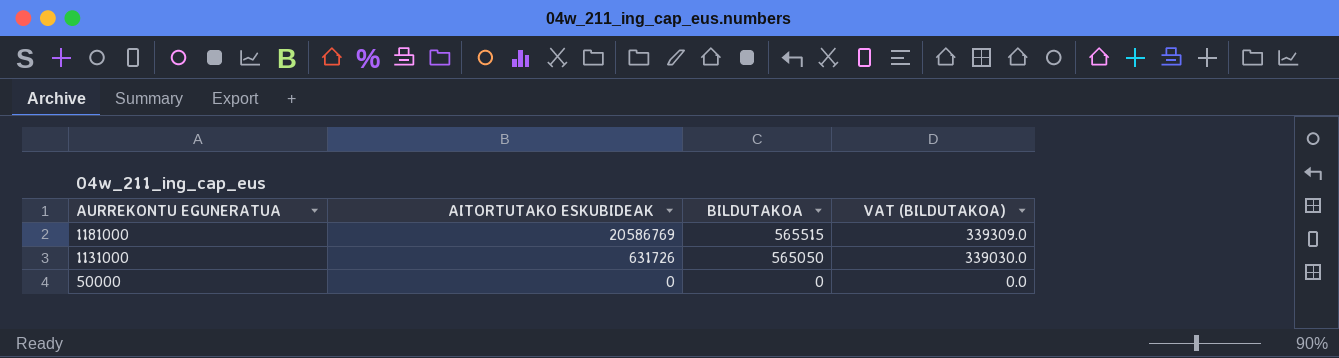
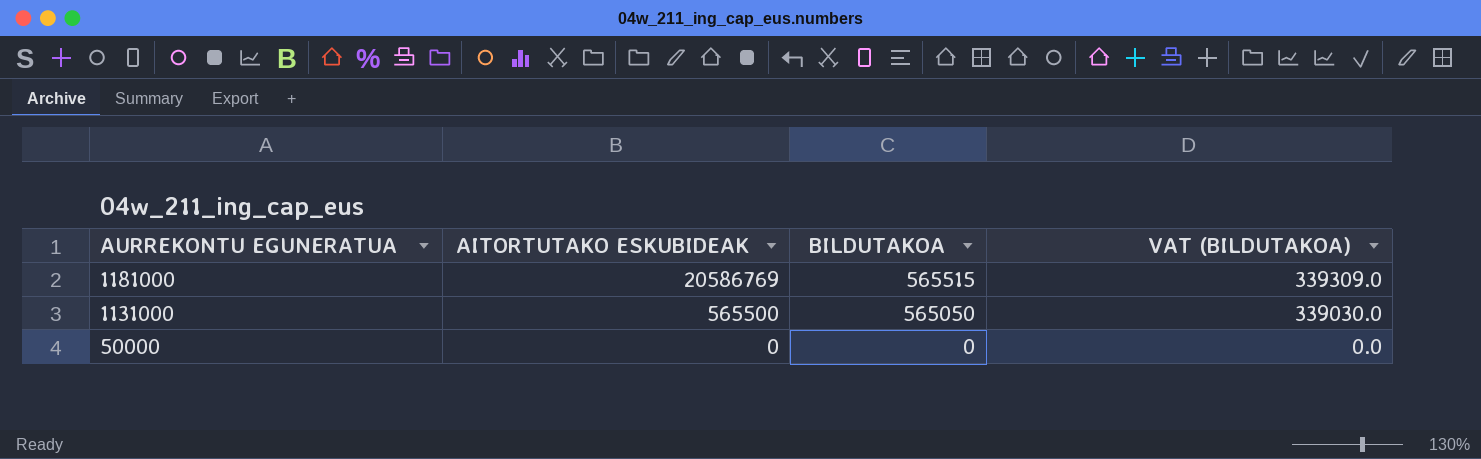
1131000 | AITORTUTAKO ESKUBIDEAK: 631726 -> 565500

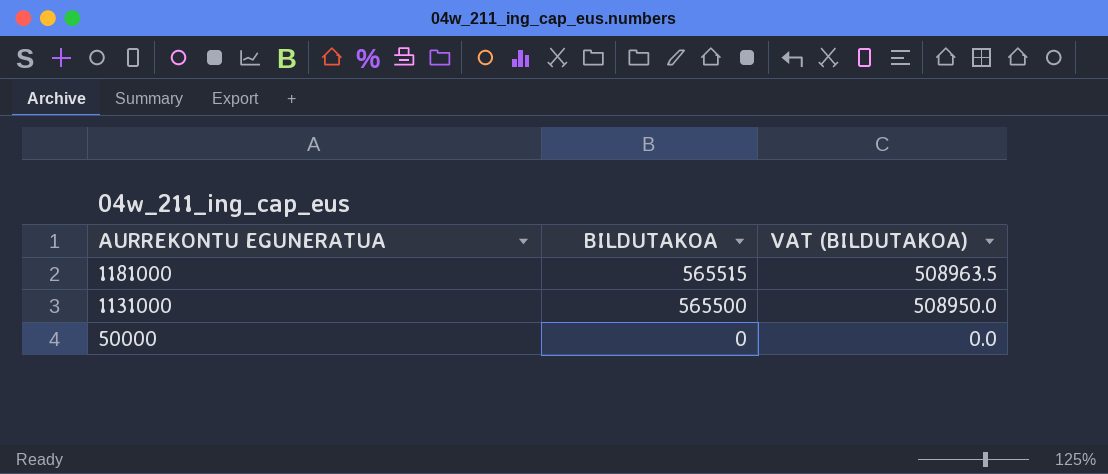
column AITORTUTAKO ESKUBIDEAK | position: 2 -> none
column VAT (BILDUTAKOA) | formula: [BILDUTAKOA] * 0.6 -> [BILDUTAKOA] * 0.9
1131000 | BILDUTAKOA: 565050 -> 565500

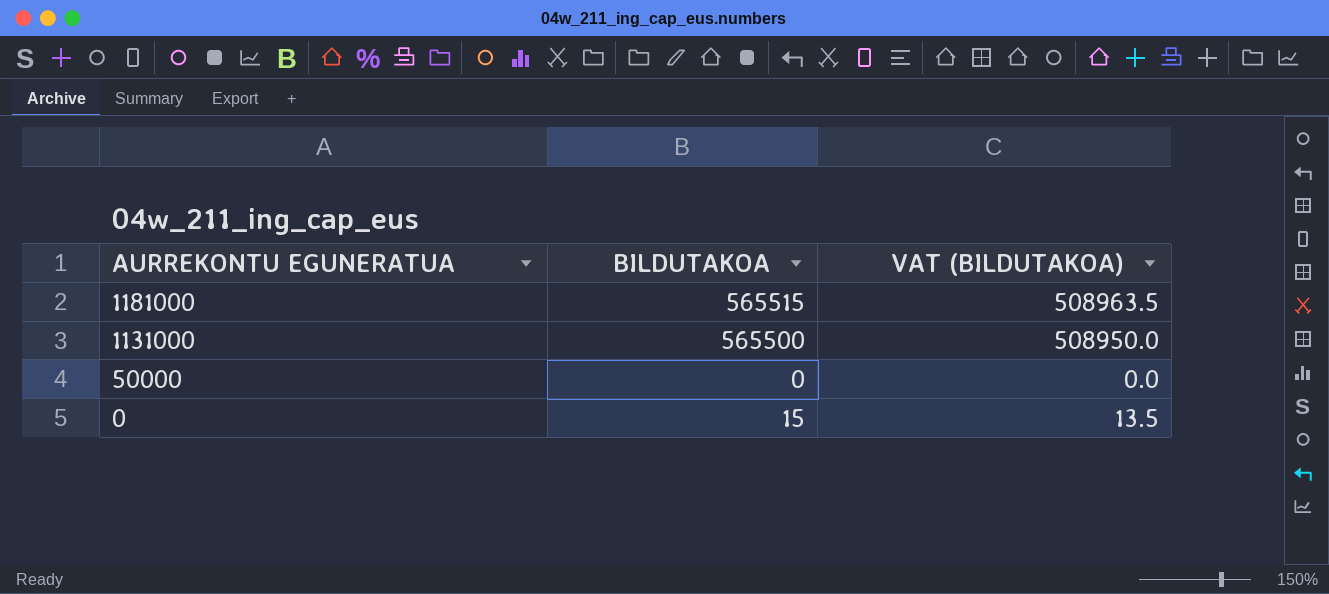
row 0: none -> 15 | 13.5

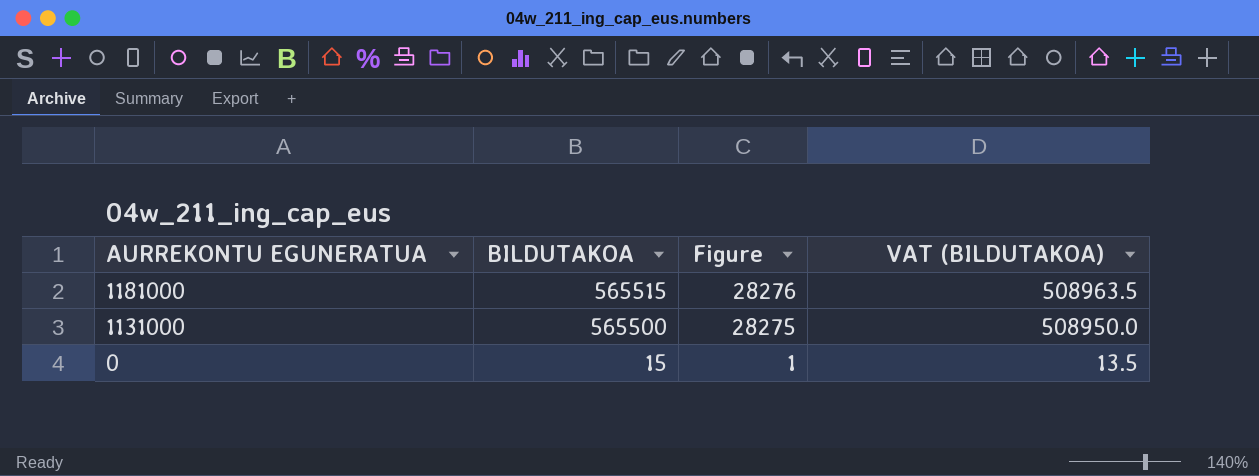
column Figure | formula: none -> [BILDUTAKOA] * 0.05
row 50000: 0 | 0.0 -> none

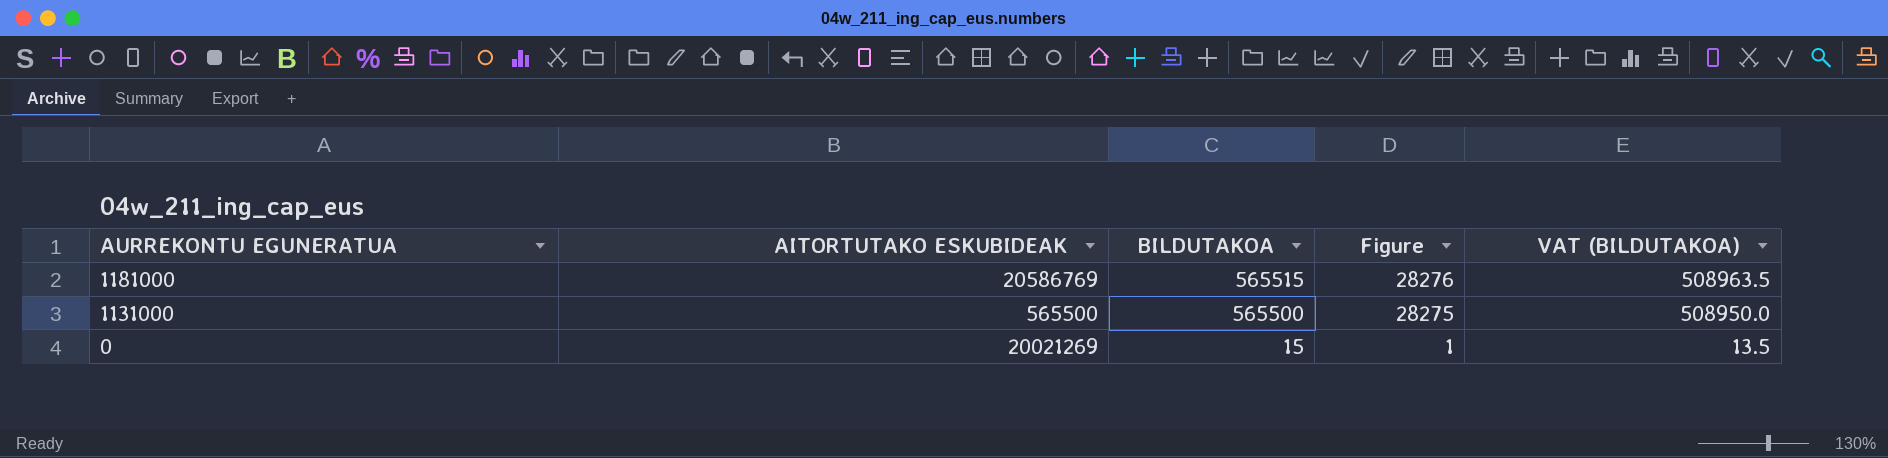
column AITORTUTAKO ESKUBIDEAK | position: none -> 2

